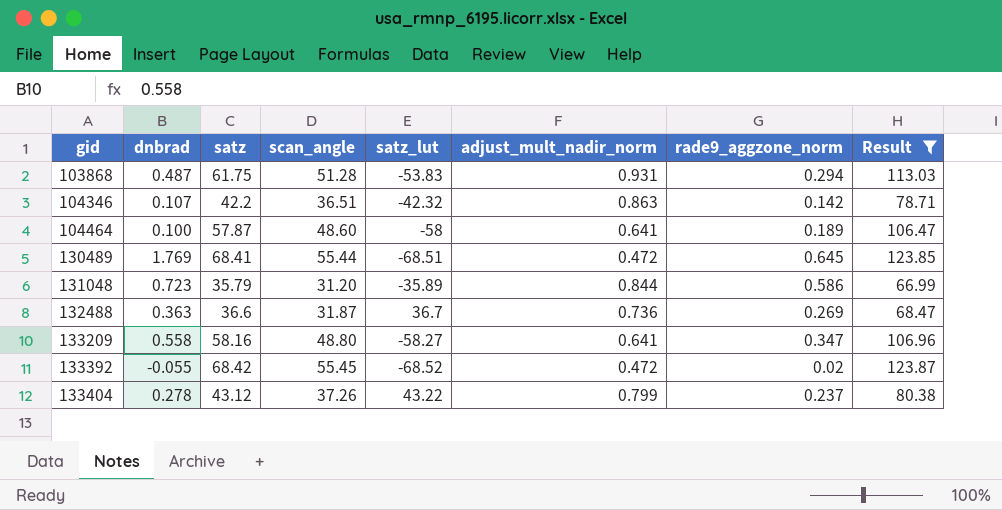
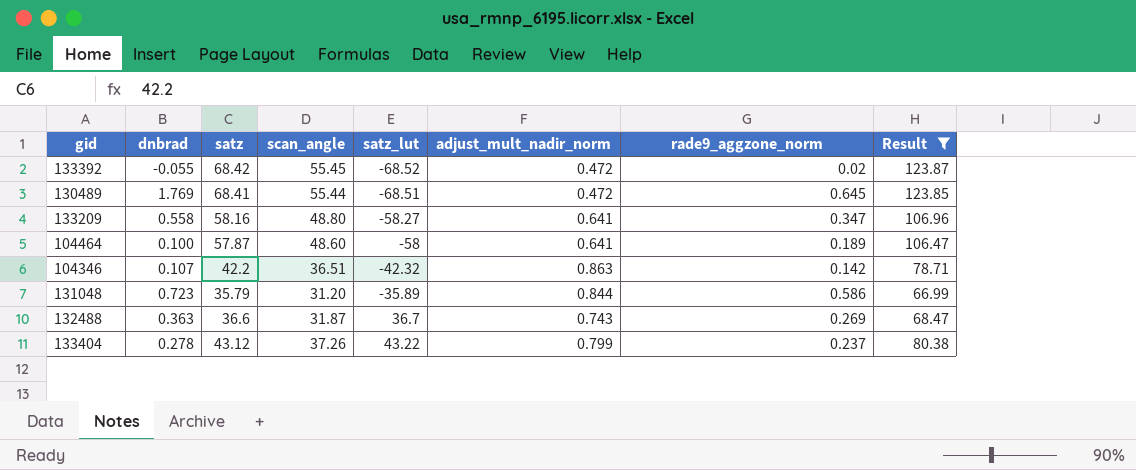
row order: gid ascending -> satz_lut ascending
row 103868: 0.487 | 61.75 | 51.28 | -53.83 | 0.931 | 0.294 | 113.03 -> none
132488 | adjust_mult_nadir_norm: 0.736 -> 0.743

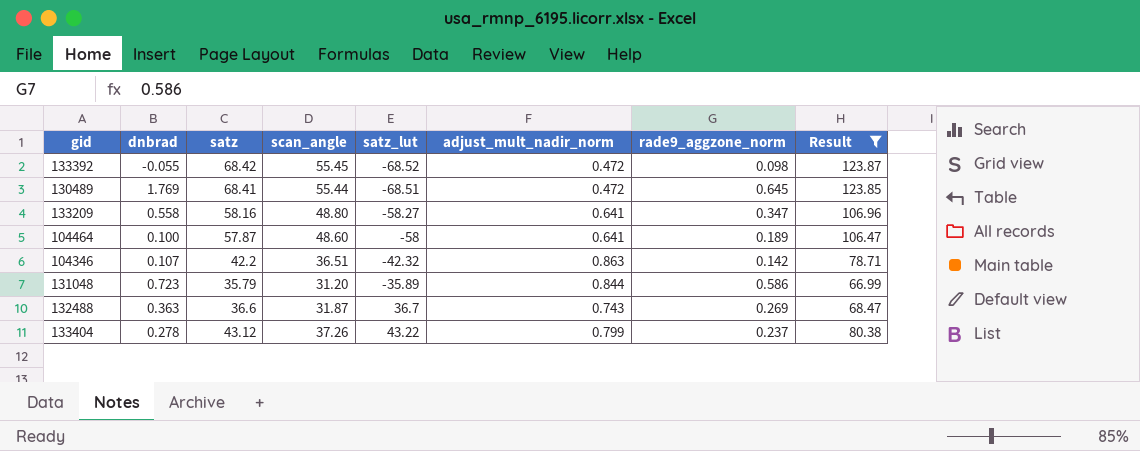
133392 | rade9_aggzone_norm: 0.02 -> 0.098

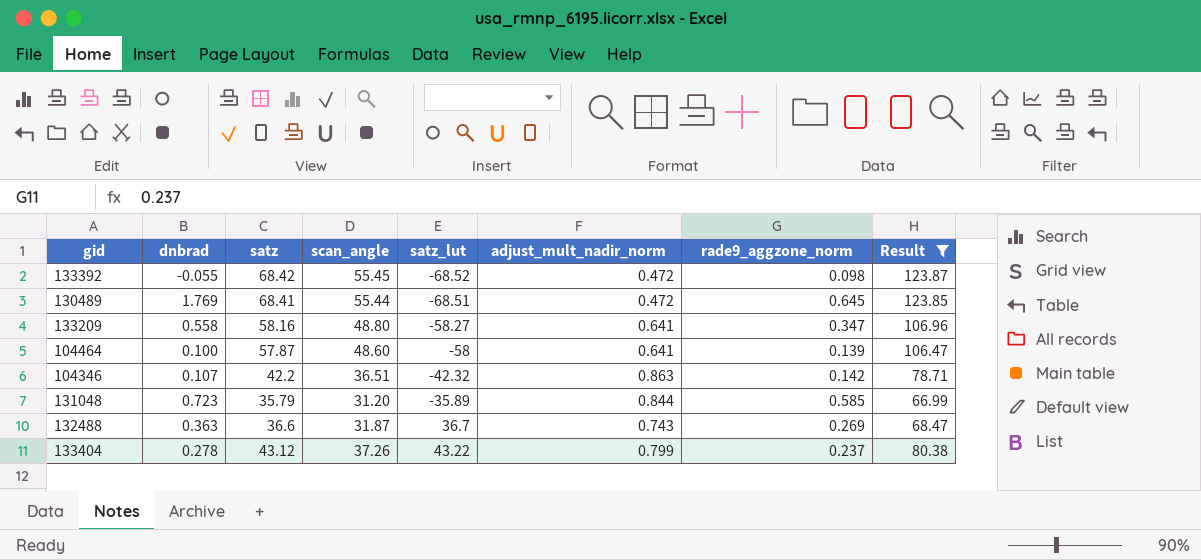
104464 | rade9_aggzone_norm: 0.189 -> 0.139
131048 | rade9_aggzone_norm: 0.586 -> 0.585

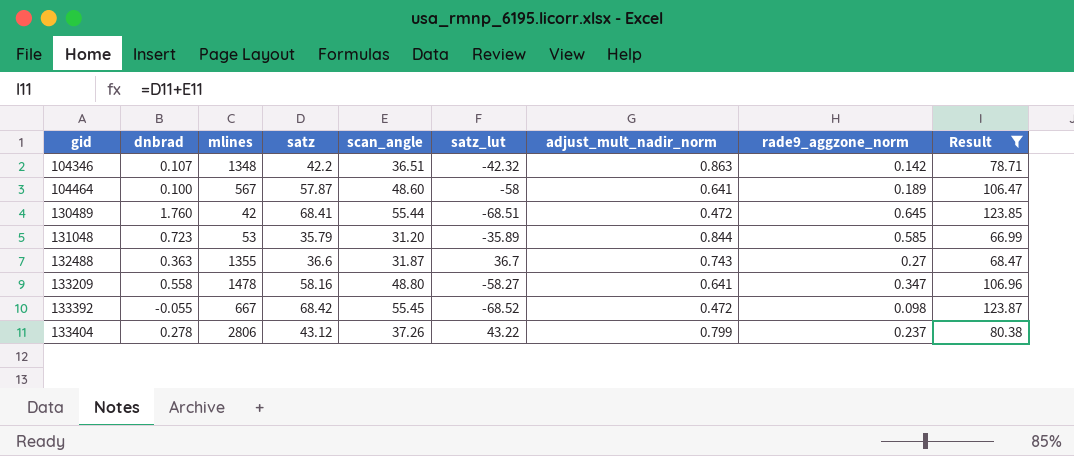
row order: satz_lut ascending -> gid ascending
column mlines | position: none -> 3
104464 | rade9_aggzone_norm: 0.139 -> 0.189
130489 | dnbrad: 1.769 -> 1.760
132488 | rade9_aggzone_norm: 0.269 -> 0.27

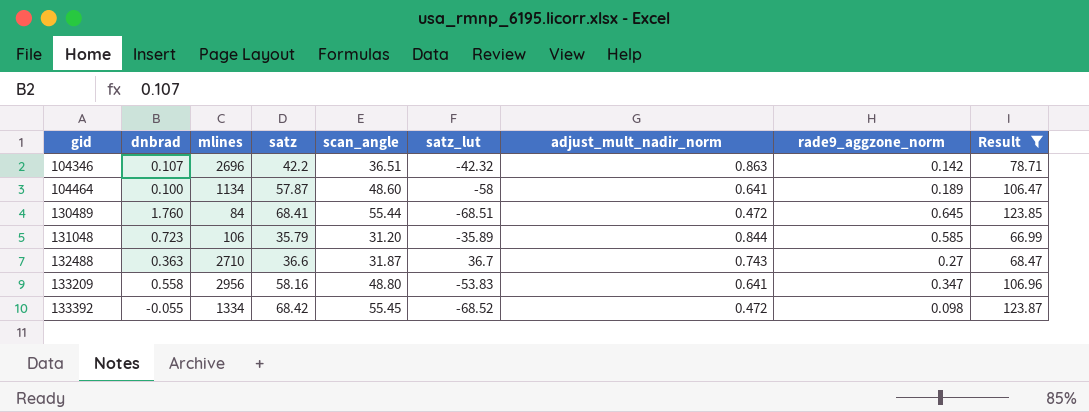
row 133404: 0.278 | 2806 | 43.12 | 37.26 | 43.22 | 0.799 | 0.237 | 80.38 -> none
104346 | mlines: 1348 -> 2696
104464 | mlines: 567 -> 1134
130489 | mlines: 42 -> 84
131048 | mlines: 53 -> 106
132488 | mlines: 1355 -> 2710
133209 | mlines: 1478 -> 2956
133209 | satz_lut: -58.27 -> -53.83
133392 | mlines: 667 -> 1334

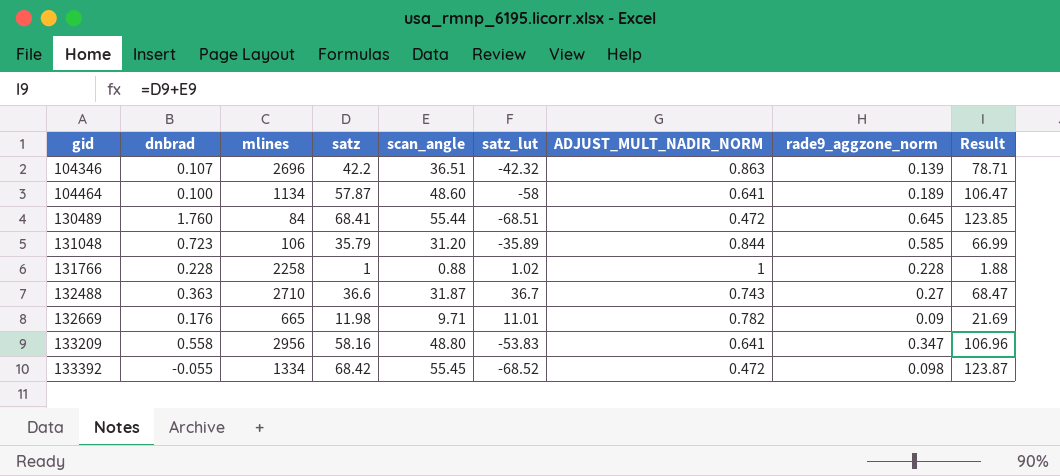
filter: Result >= 66.99 -> none
column name: adjust_mult_nadir_norm -> ADJUST_MULT_NADIR_NORM
104346 | rade9_aggzone_norm: 0.142 -> 0.139

